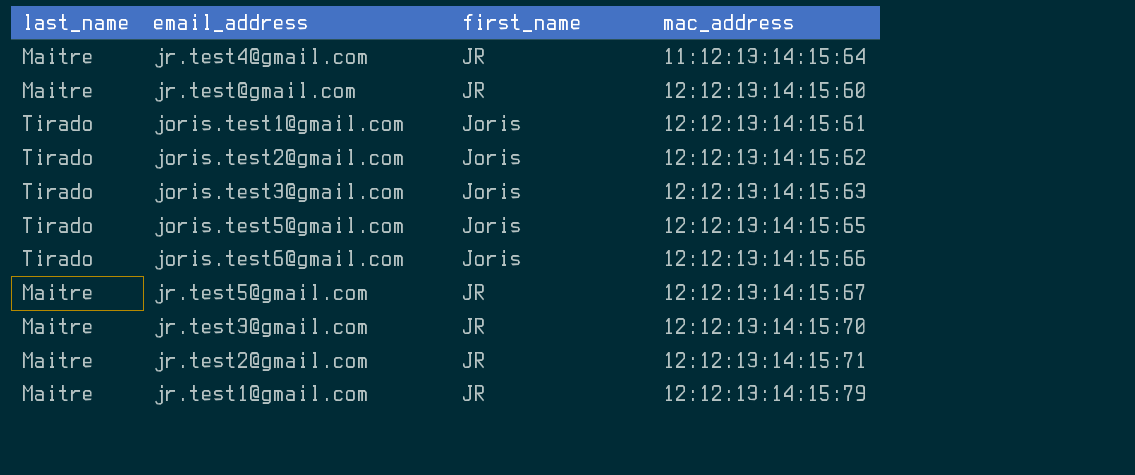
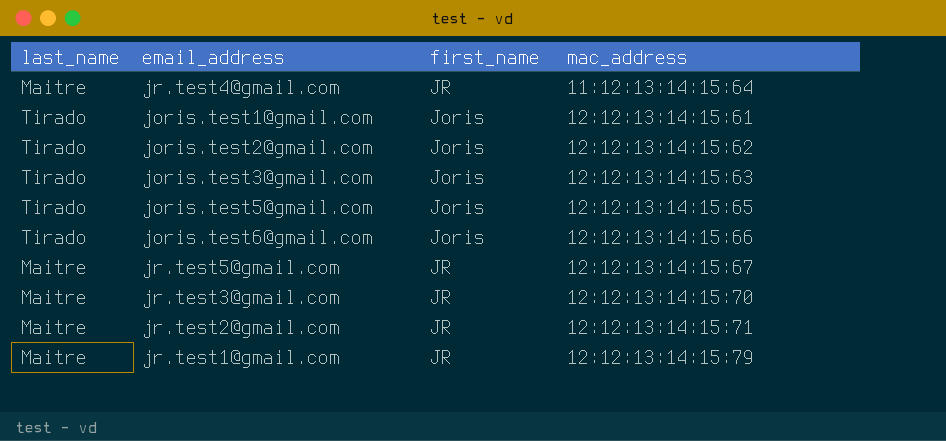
row jr.test@gmail.com: Maitre | JR | 12:12:13:14:15:60 -> none

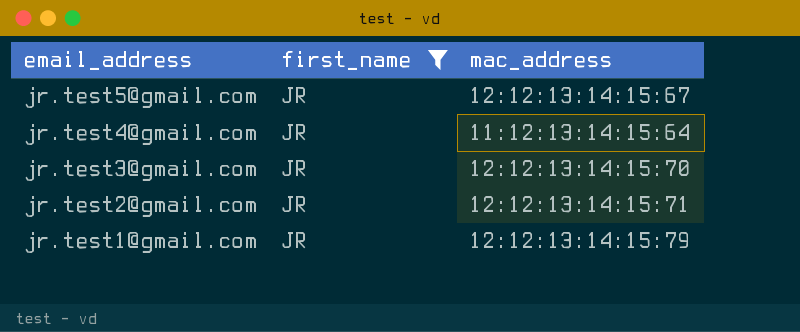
filter: none -> first_name = JR
row order: mac_address ascending -> email_address descending
column last_name | position: 1 -> none

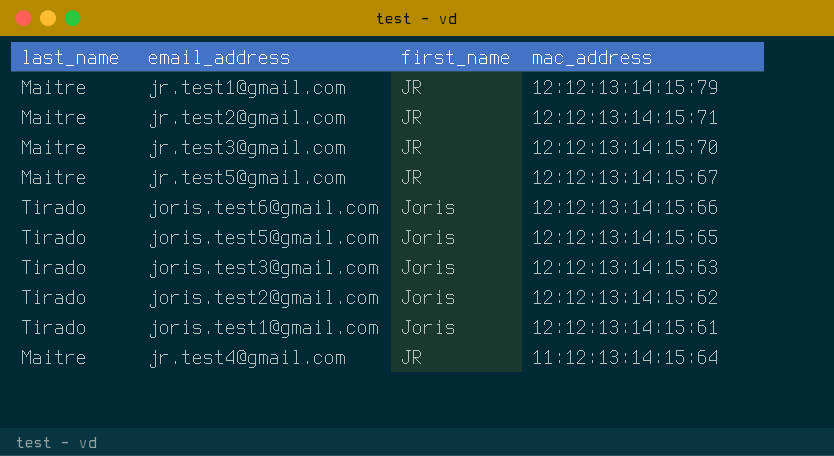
filter: first_name = JR -> none
row order: email_address descending -> mac_address descending
column last_name | position: none -> 1

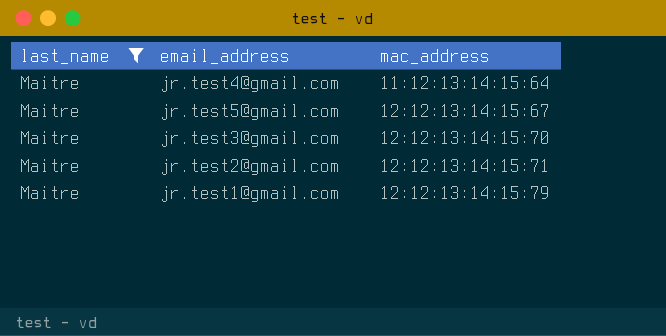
filter: none -> last_name = Maitre
row order: mac_address descending -> mac_address ascending
column first_name | position: 3 -> none

